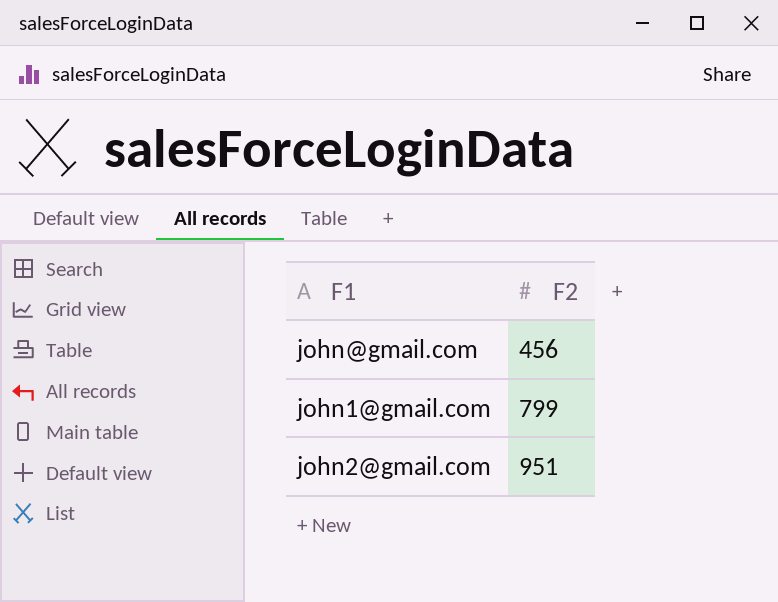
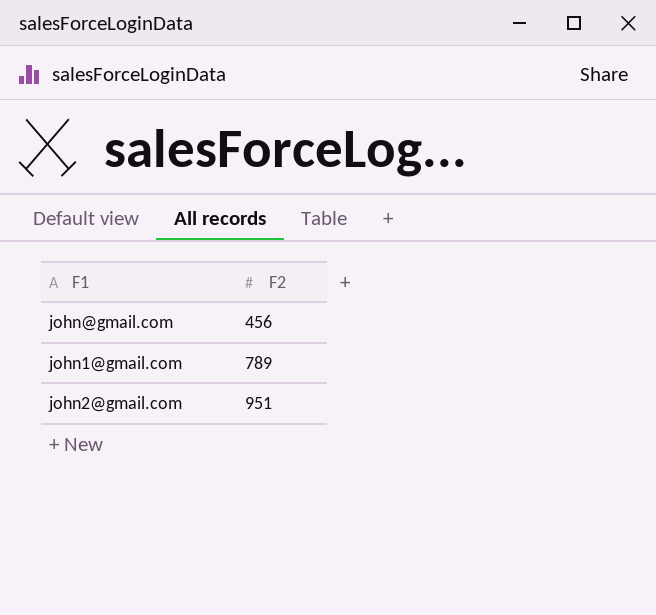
john1@gmail.com | F2: 799 -> 789

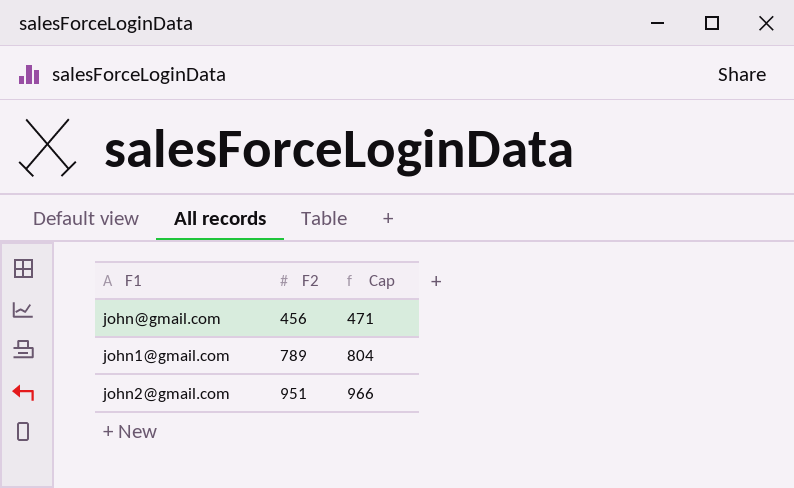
column Cap | formula: none -> [F2] + 15

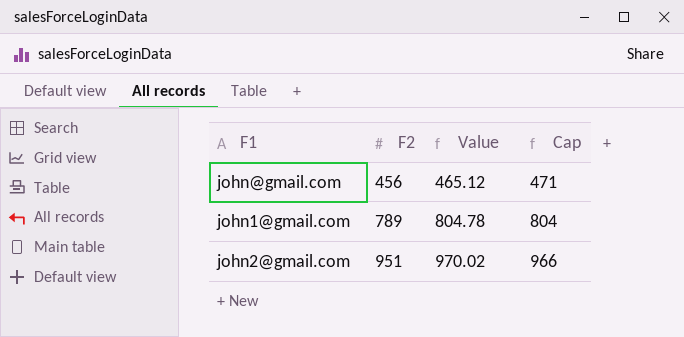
column Value | formula: none -> [F2] * 1.02

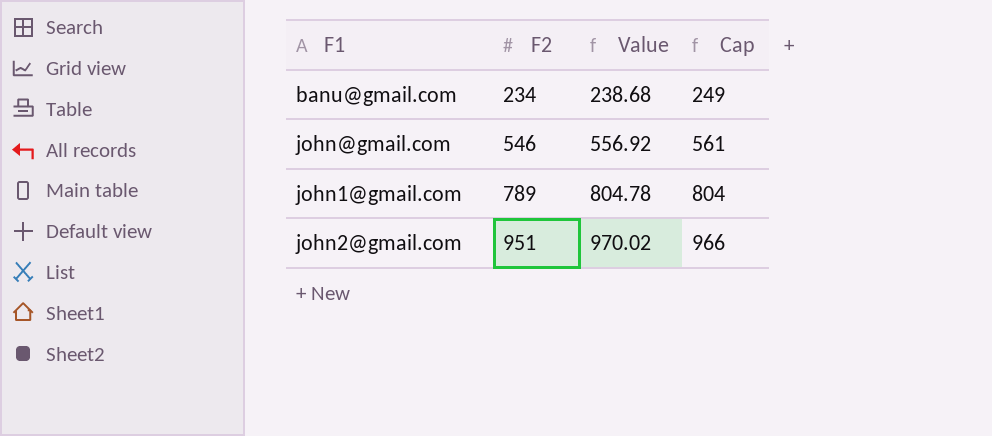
row banu@gmail.com: none -> 234 | 238.68 | 249
john@gmail.com | F2: 456 -> 546
john@gmail.com | Value: 465.12 -> 556.92
john@gmail.com | Cap: 471 -> 561

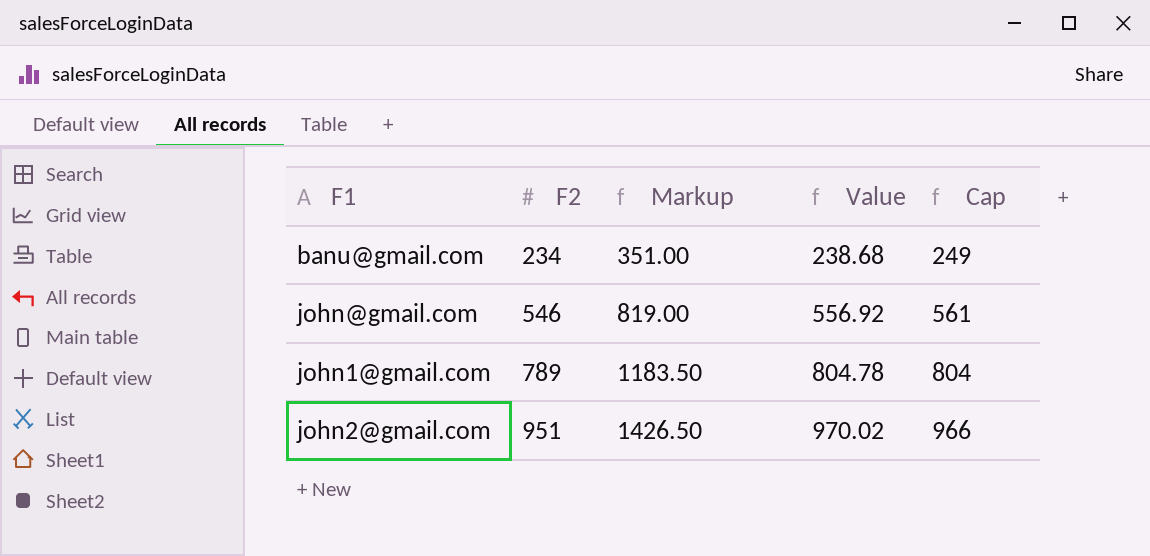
column Markup | formula: none -> [F2] * 1.5

